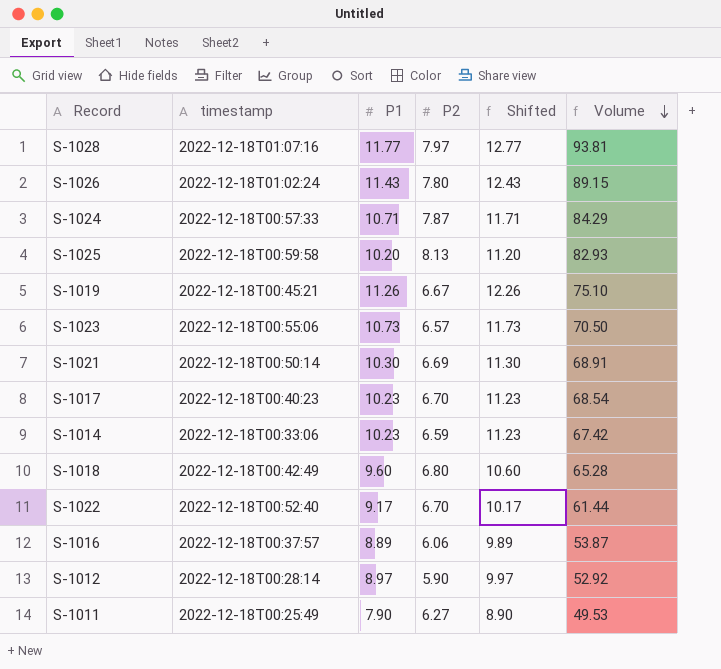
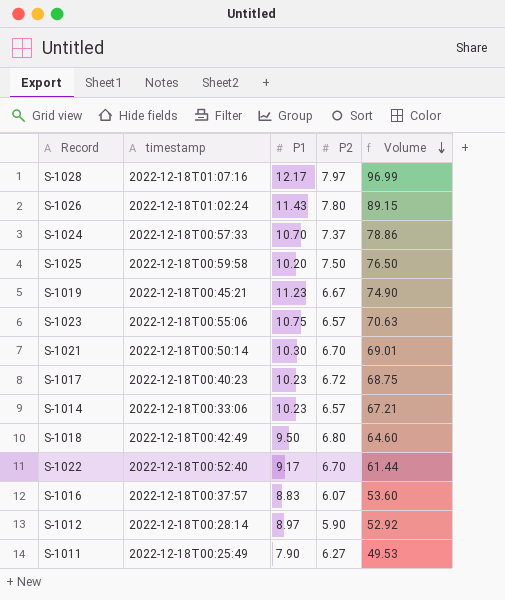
column Shifted | formula: [P1] + 1 -> none
S-1028 | P1: 11.77 -> 12.17
S-1028 | Volume: 93.81 -> 96.99
S-1024 | P1: 10.71 -> 10.70
S-1024 | P2: 7.87 -> 7.37
S-1024 | Volume: 84.29 -> 78.86
S-1025 | P2: 8.13 -> 7.50
S-1025 | Volume: 82.93 -> 76.50
S-1019 | P1: 11.26 -> 11.23
S-1019 | Volume: 75.10 -> 74.90
S-1023 | P1: 10.73 -> 10.75
S-1023 | Volume: 70.50 -> 70.63
S-1021 | P2: 6.69 -> 6.70
S-1021 | Volume: 68.91 -> 69.01
S-1017 | P2: 6.70 -> 6.72
S-1017 | Volume: 68.54 -> 68.75
S-1014 | P2: 6.59 -> 6.57
S-1014 | Volume: 67.42 -> 67.21
S-1018 | P1: 9.60 -> 9.50
S-1018 | Volume: 65.28 -> 64.60
S-1016 | P1: 8.89 -> 8.83
S-1016 | P2: 6.06 -> 6.07
S-1016 | Volume: 53.87 -> 53.60

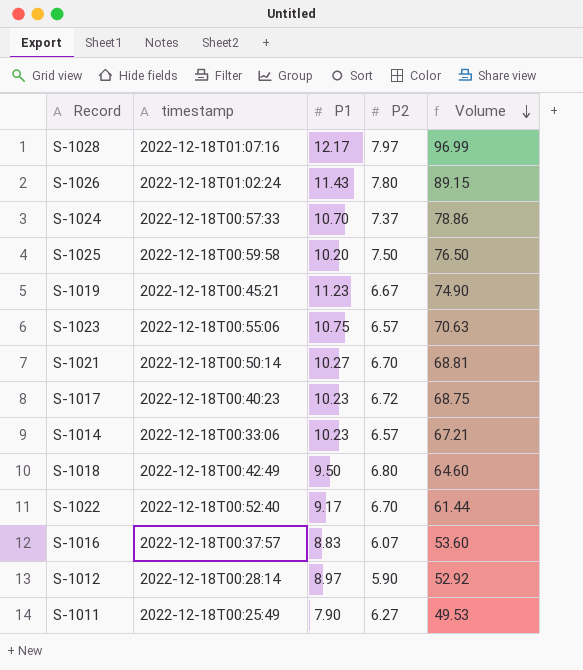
S-1021 | P1: 10.30 -> 10.27
S-1021 | Volume: 69.01 -> 68.81

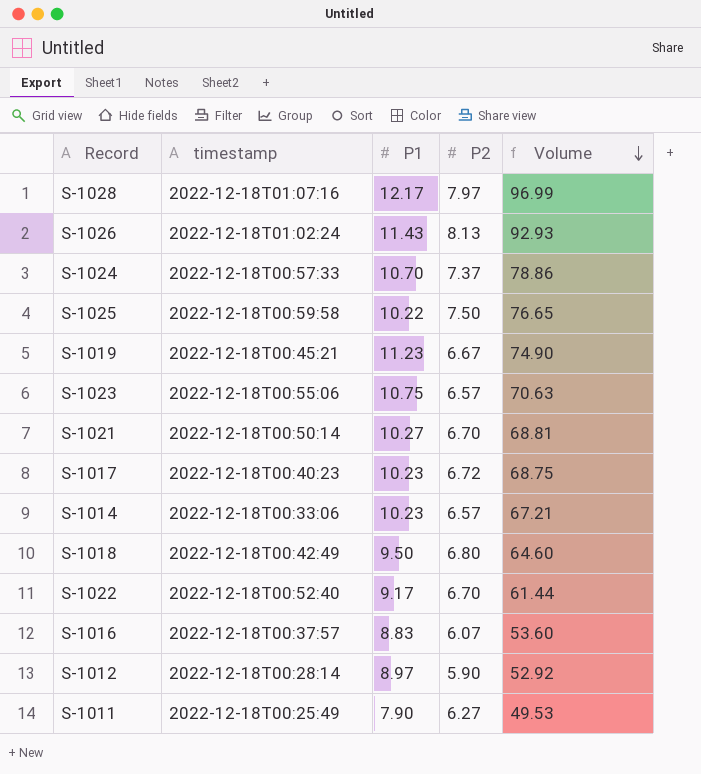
S-1026 | P2: 7.80 -> 8.13
S-1026 | Volume: 89.15 -> 92.93
S-1025 | P1: 10.20 -> 10.22
S-1025 | Volume: 76.50 -> 76.65

